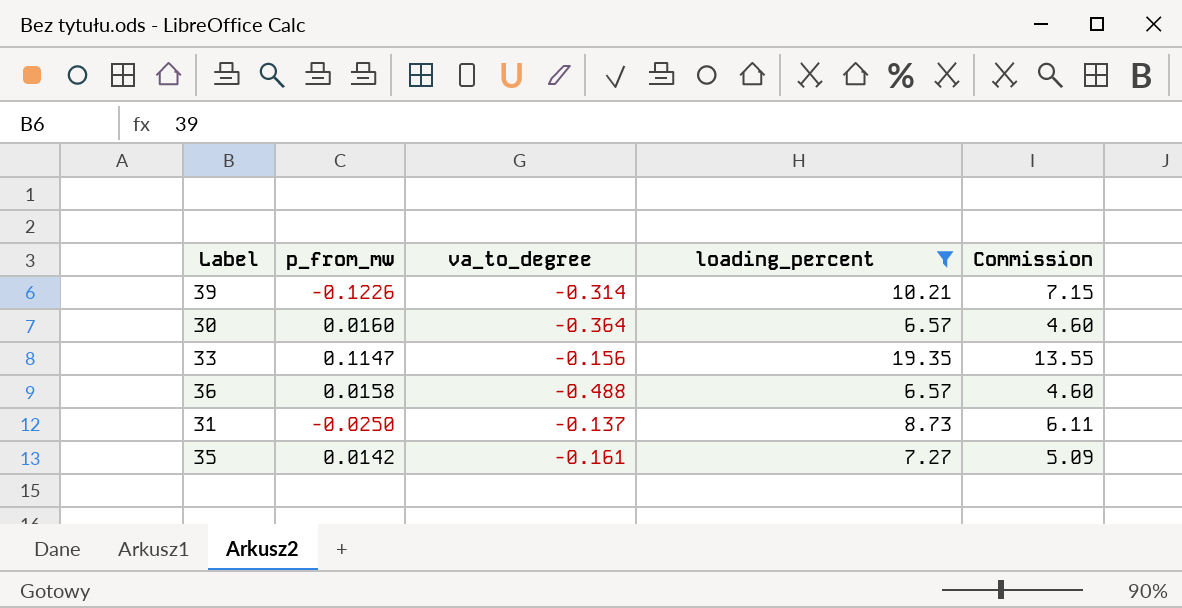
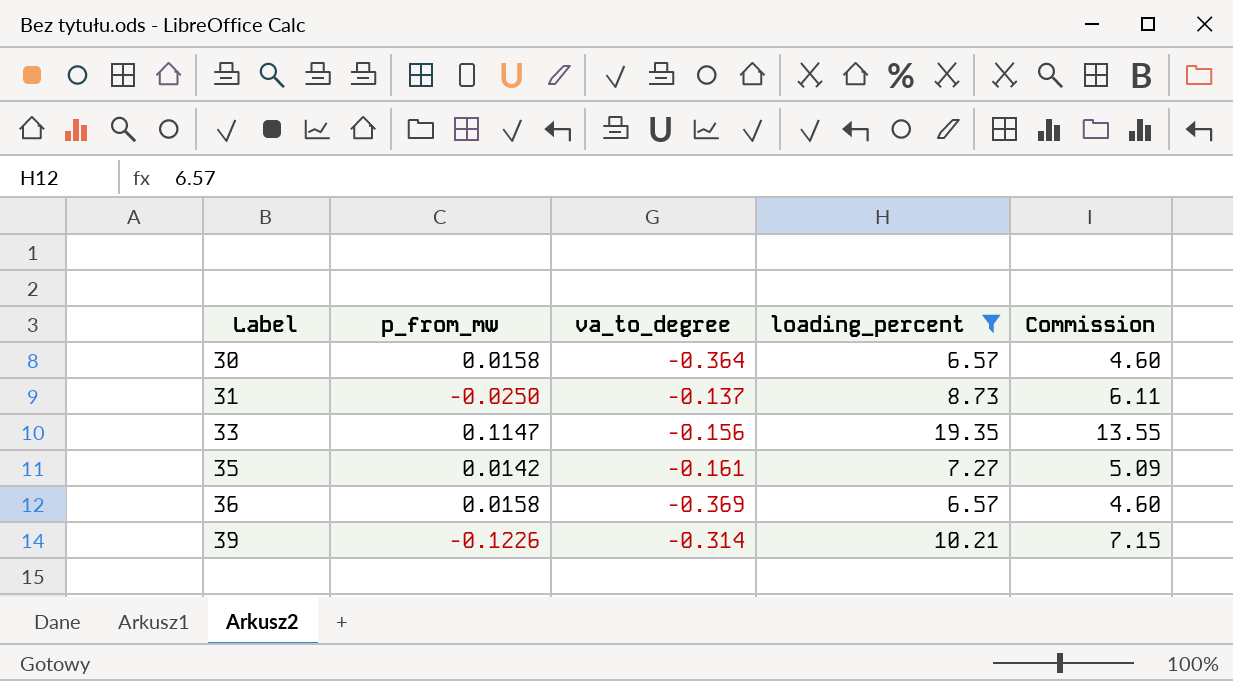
row order: none -> Label ascending
30 | p_from_mw: 0.0160 -> 0.0158
36 | va_to_degree: -0.488 -> -0.369

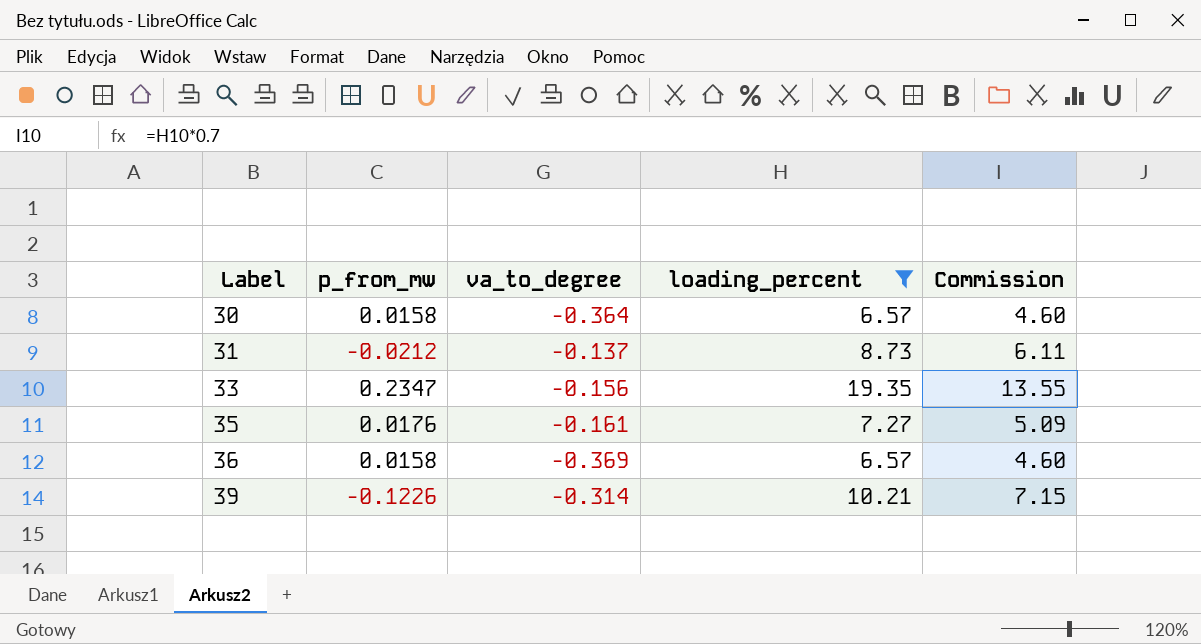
31 | p_from_mw: -0.0250 -> -0.0212
33 | p_from_mw: 0.1147 -> 0.2347
35 | p_from_mw: 0.0142 -> 0.0176

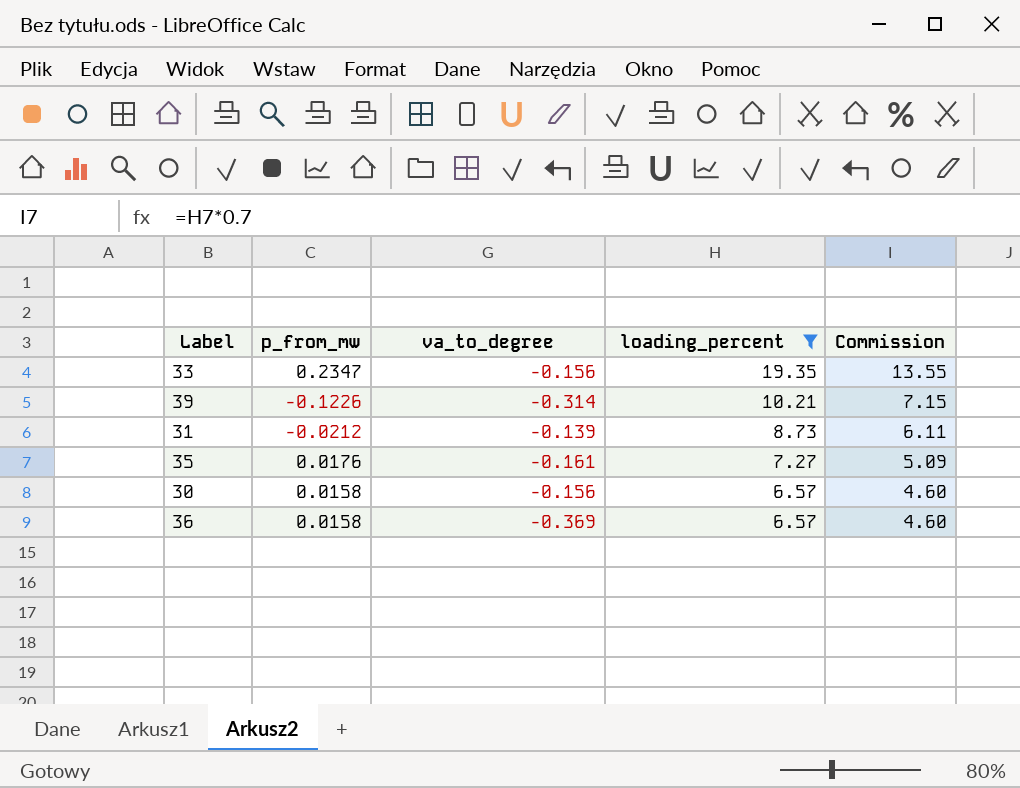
row order: Label ascending -> loading_percent descending
31 | va_to_degree: -0.137 -> -0.139
30 | va_to_degree: -0.364 -> -0.156

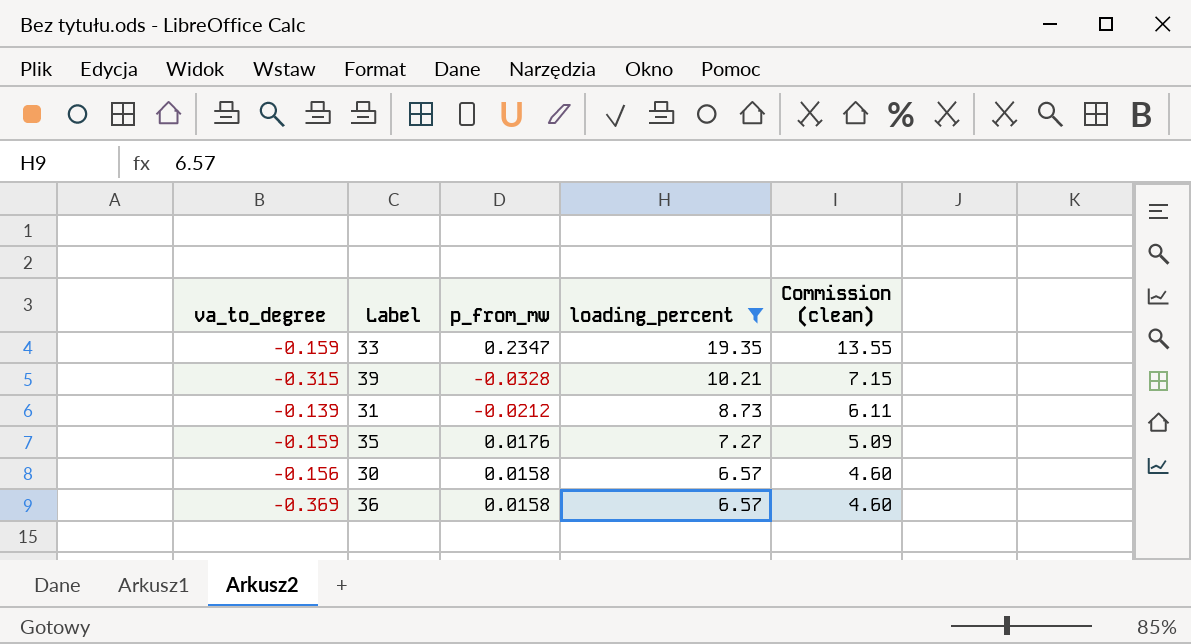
column va_to_degree | position: 3 -> 1
column name: Commission -> Commission (clean)
33 | va_to_degree: -0.156 -> -0.159
39 | va_to_degree: -0.314 -> -0.315
39 | p_from_mw: -0.1226 -> -0.0328
35 | va_to_degree: -0.161 -> -0.159

